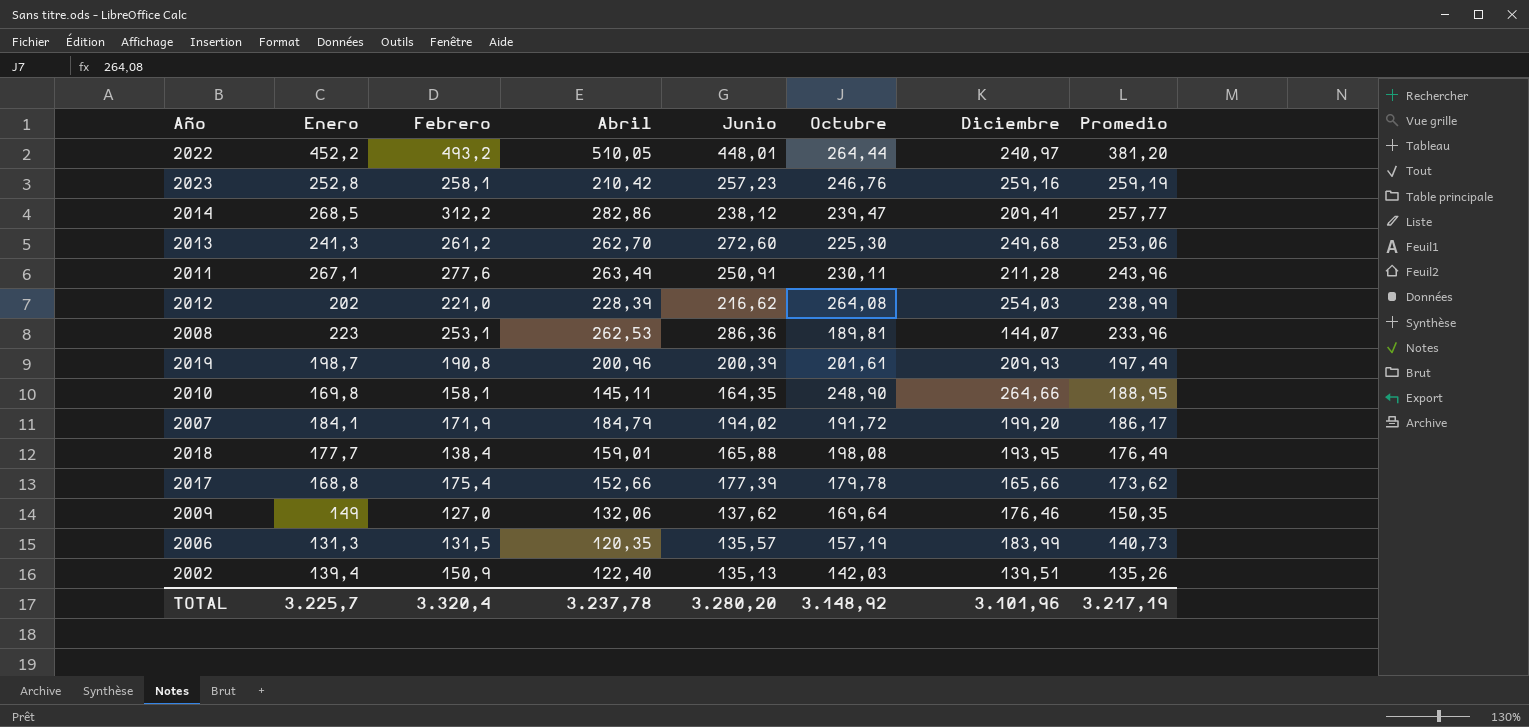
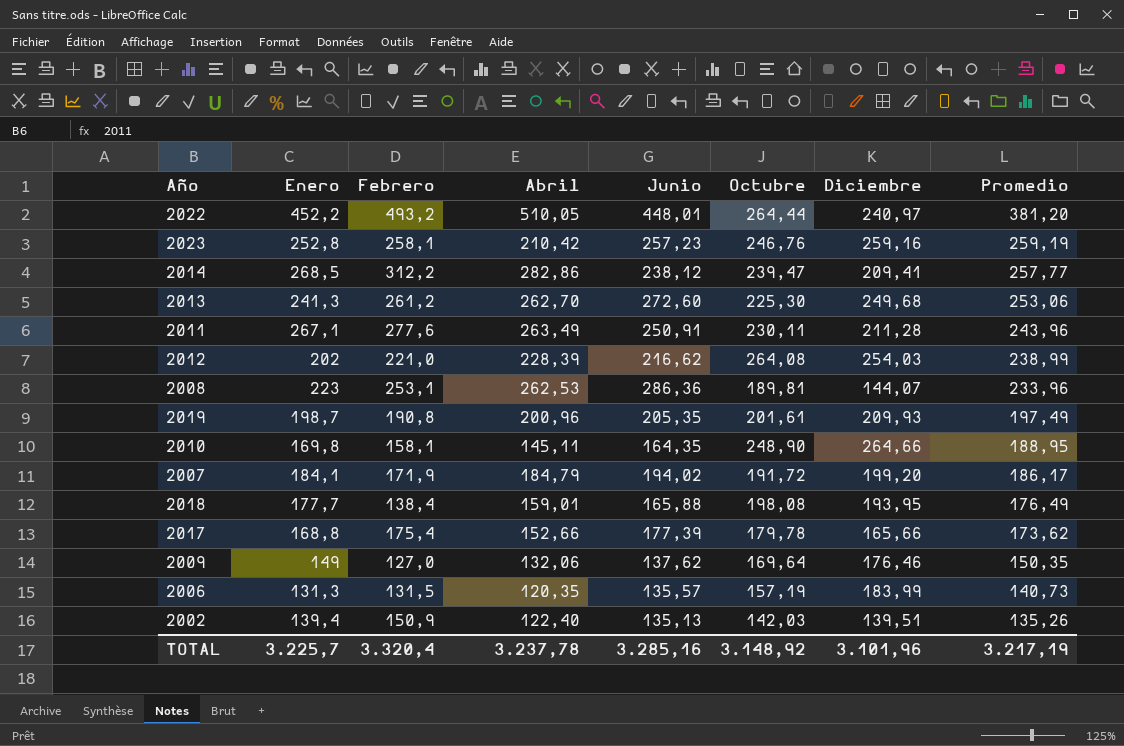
2019 | Junio: 200,39 -> 205,35
TOTAL | Junio: 3.280,20 -> 3.285,16

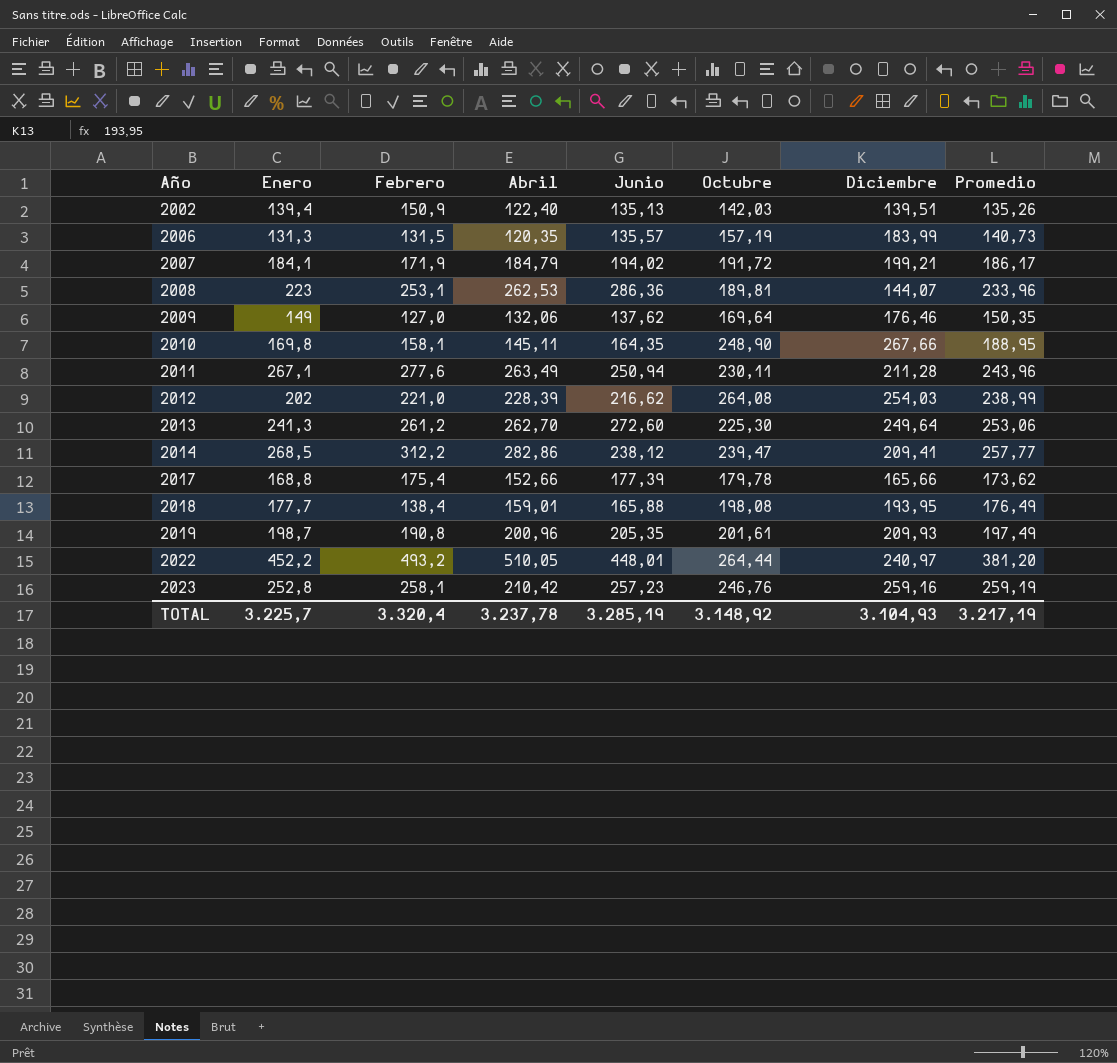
row order: Promedio descending -> Año ascending
2007 | Diciembre: 199,20 -> 199,21
2010 | Diciembre: 264,66 -> 267,66
2011 | Junio: 250,91 -> 250,94
2013 | Diciembre: 249,68 -> 249,64
TOTAL | Junio: 3.285,16 -> 3.285,19
TOTAL | Diciembre: 3.101,96 -> 3.104,93

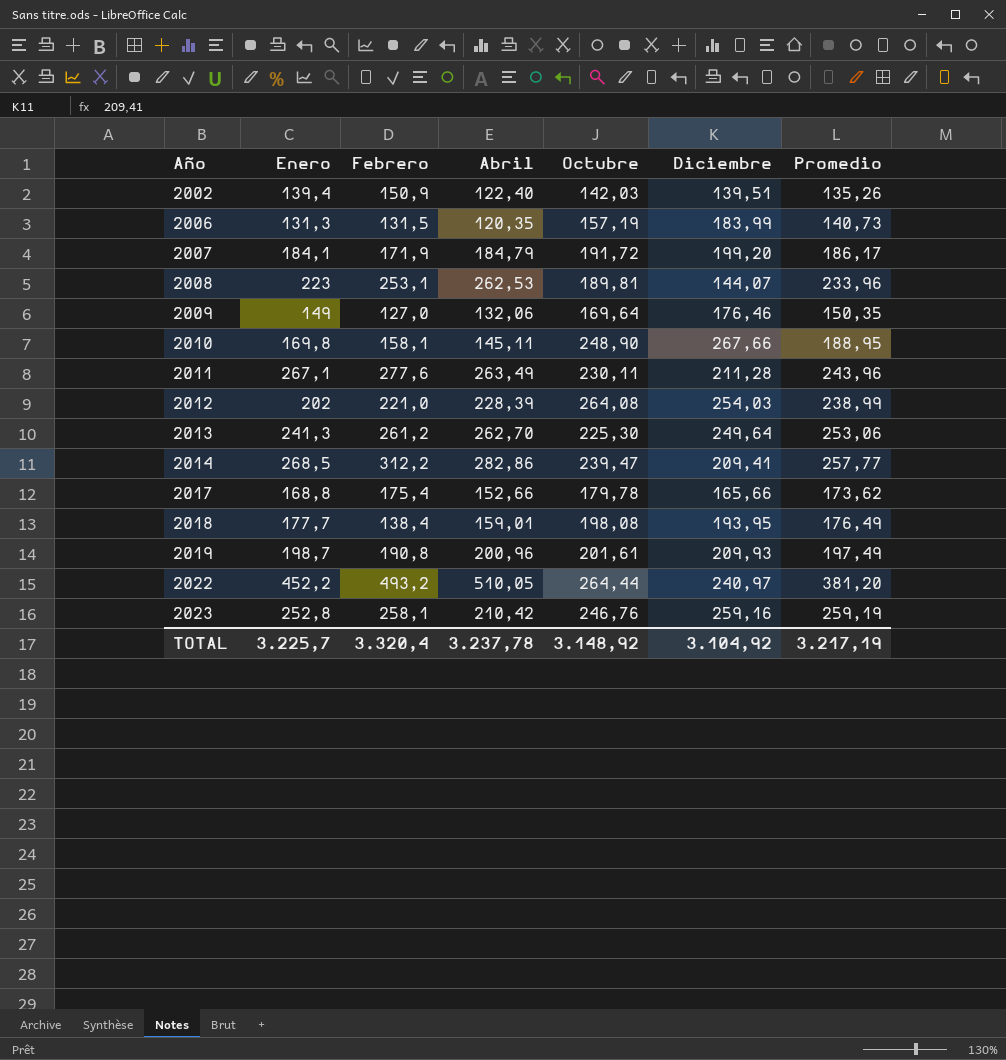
column Junio | position: 5 -> none
2007 | Diciembre: 199,21 -> 199,20
TOTAL | Diciembre: 3.104,93 -> 3.104,92

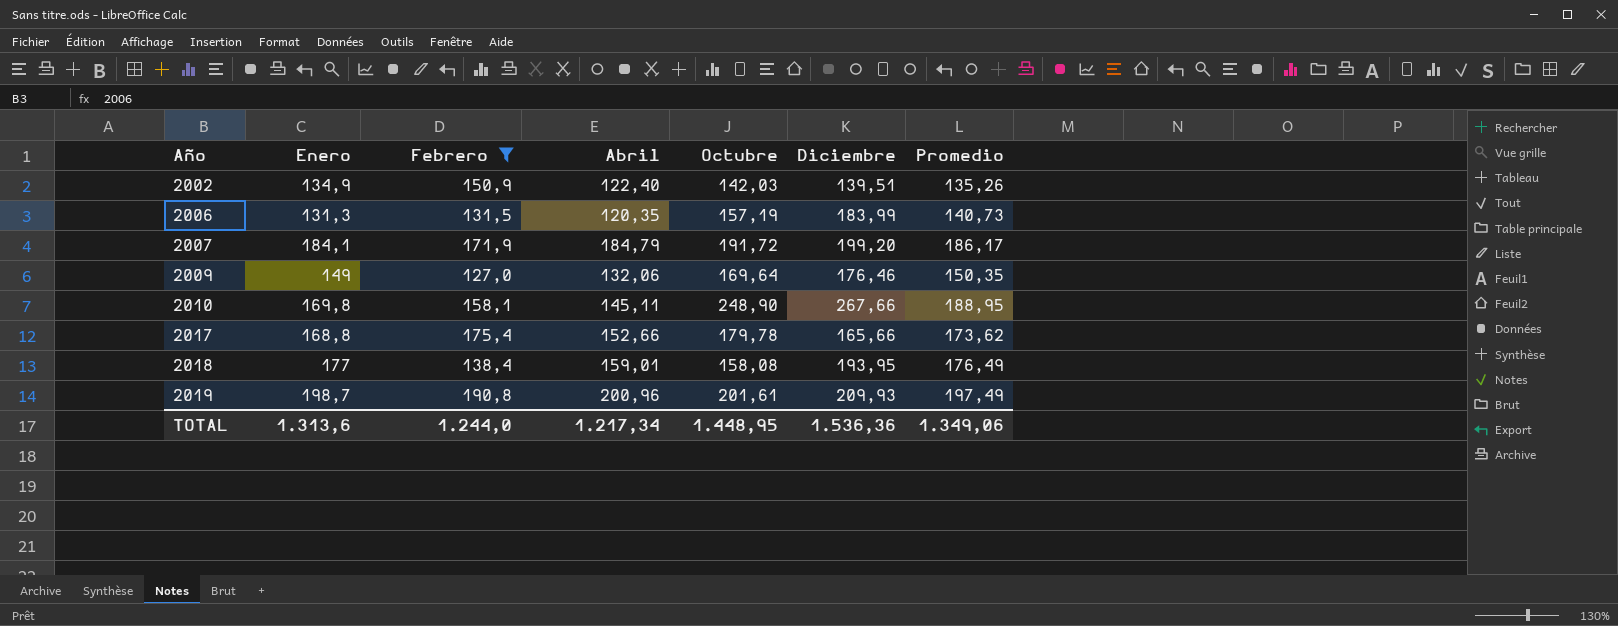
filter: none -> Febrero <= 190,8
2002 | Enero: 139,4 -> 134,9
2018 | Enero: 177,7 -> 177
2018 | Octubre: 198,08 -> 158,08
TOTAL | Enero: 3.225,7 -> 1.313,6
TOTAL | Febrero: 3.320,4 -> 1.244,0
TOTAL | Abril: 3.237,78 -> 1.217,34
TOTAL | Octubre: 3.148,92 -> 1.448,95
TOTAL | Diciembre: 3.104,92 -> 1.536,36
TOTAL | Promedio: 3.217,19 -> 1.349,06

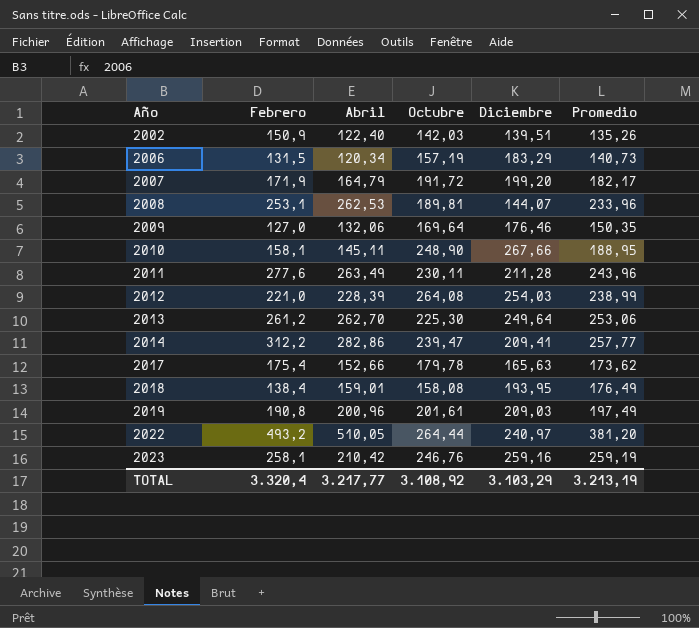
filter: Febrero <= 190,8 -> none
column Enero | position: 2 -> none
2006 | Abril: 120,35 -> 120,34
2006 | Diciembre: 183,99 -> 183,29
2007 | Abril: 184,79 -> 164,79
2007 | Promedio: 186,17 -> 182,17
2017 | Diciembre: 165,66 -> 165,63
2019 | Diciembre: 209,93 -> 209,03
TOTAL | Febrero: 1.244,0 -> 3.320,4
TOTAL | Abril: 1.217,34 -> 3.217,77
TOTAL | Octubre: 1.448,95 -> 3.108,92
TOTAL | Diciembre: 1.536,36 -> 3.103,29
TOTAL | Promedio: 1.349,06 -> 3.213,19

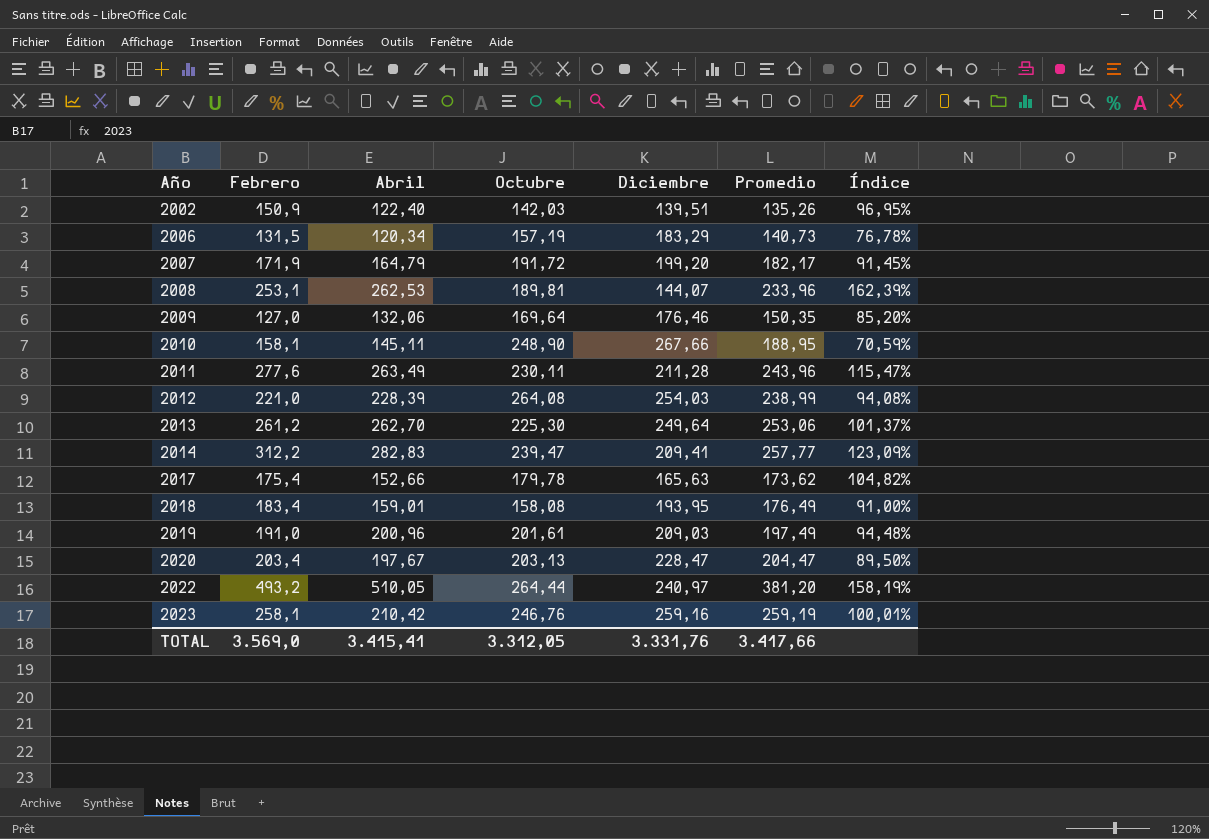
column Índice | formula: none -> [Promedio] / [Diciembre]
2014 | Abril: 282,86 -> 282,83
2018 | Febrero: 138,4 -> 183,4
2019 | Febrero: 190,8 -> 191,0
row 2020: none -> 203,4 | 197,67 | 203,13 | 228,47 | 204,47 | 89,50%
TOTAL | Febrero: 3.320,4 -> 3.569,0
TOTAL | Abril: 3.217,77 -> 3.415,41
TOTAL | Octubre: 3.108,92 -> 3.312,05
TOTAL | Diciembre: 3.103,29 -> 3.331,76
TOTAL | Promedio: 3.213,19 -> 3.417,66

